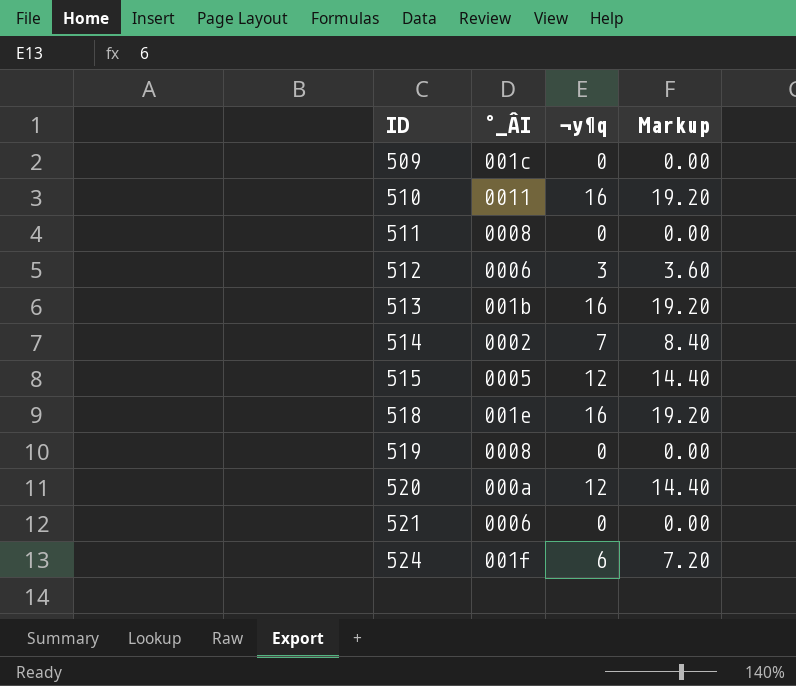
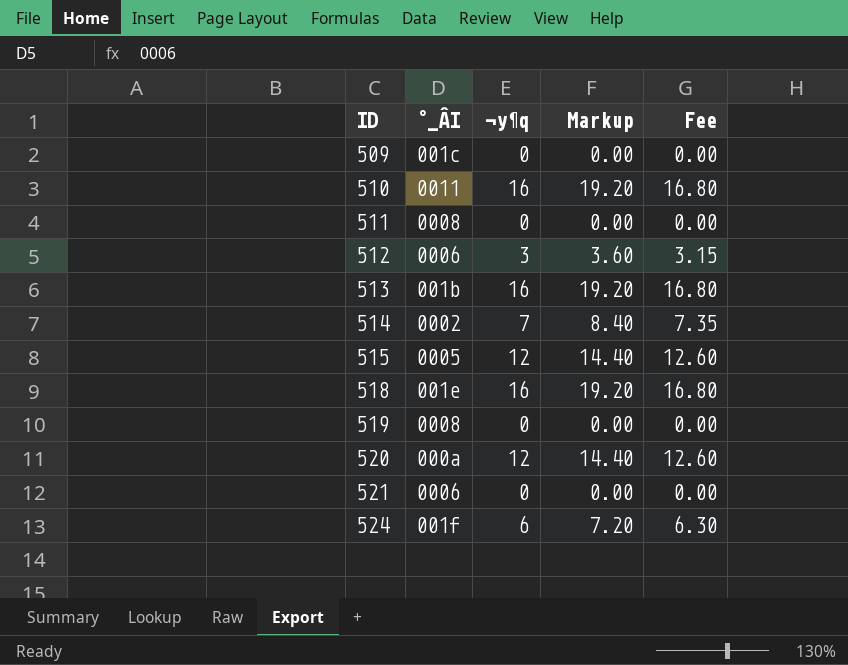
column Fee | formula: none -> [¬y¶q] * 1.05

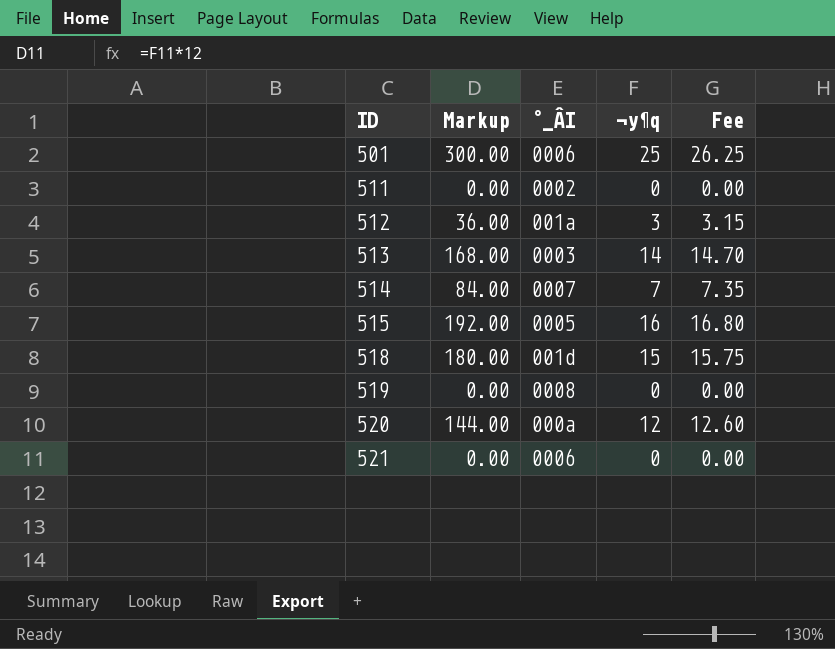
column Markup | formula: [¬y¶q] * 1.2 -> [¬y¶q] * 12
column Markup | position: 4 -> 2
row 509: 001c | 0 | 0.00 | 0.00 -> none
row 510: 0011 | 16 | 19.20 | 16.80 -> none
row 524: 001f | 6 | 7.20 | 6.30 -> none
row 501: none -> 300.00 | 0006 | 25 | 26.25
511 | °_ÂI: 0008 -> 0002
512 | °_ÂI: 0006 -> 001a
513 | °_ÂI: 001b -> 0003
513 | ¬y¶q: 16 -> 14
513 | Fee: 16.80 -> 14.70
514 | °_ÂI: 0002 -> 0007
515 | ¬y¶q: 12 -> 16
515 | Fee: 12.60 -> 16.80
518 | °_ÂI: 001e -> 001d
518 | ¬y¶q: 16 -> 15
518 | Fee: 16.80 -> 15.75

